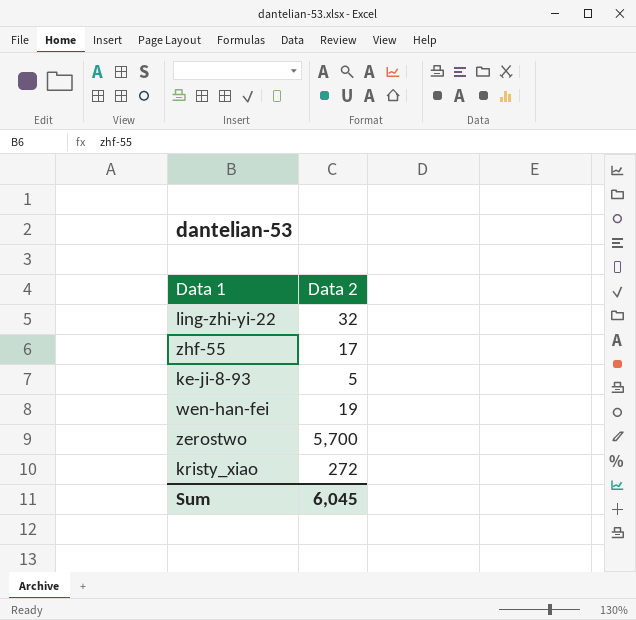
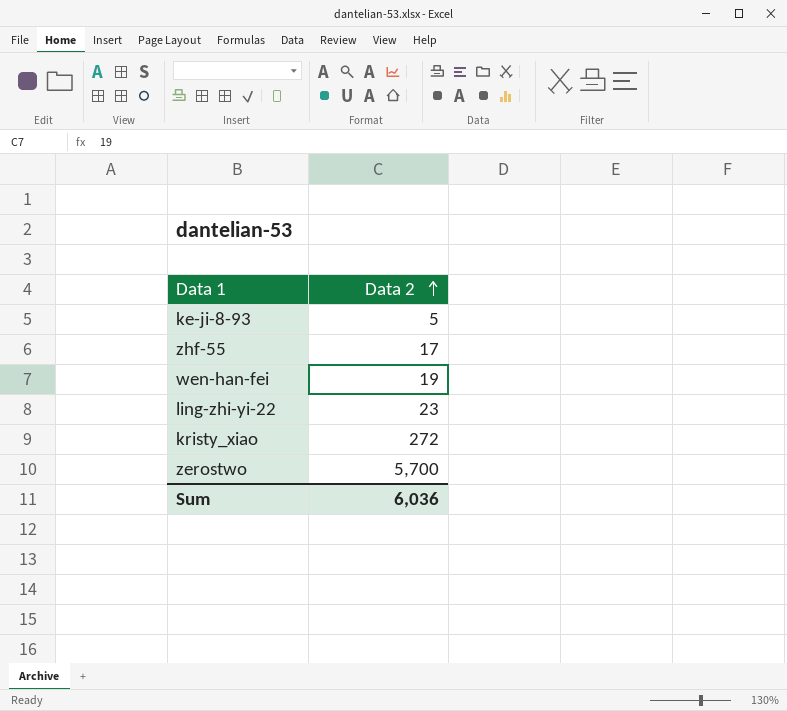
row order: none -> Data 2 ascending
ling-zhi-yi-22 | Data 2: 32 -> 23
Sum | Data 2: 6,045 -> 6,036

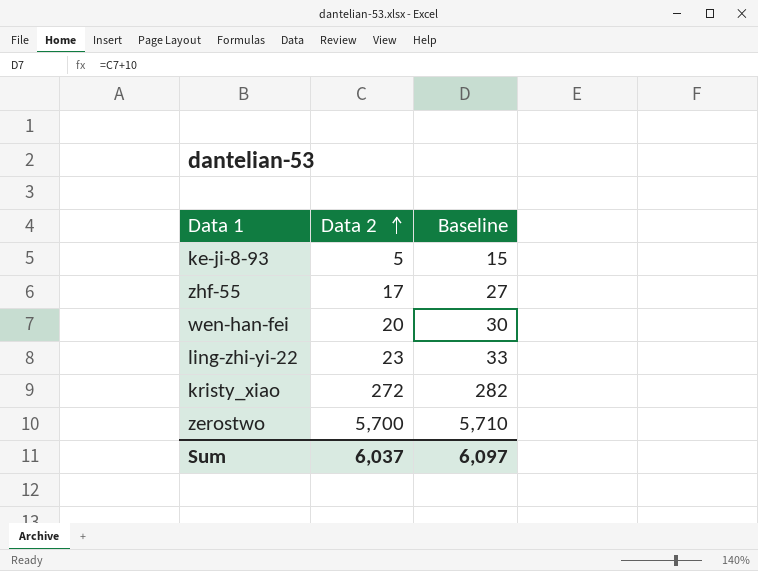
column Baseline | formula: none -> [Data 2] + 10
wen-han-fei | Data 2: 19 -> 20
Sum | Data 2: 6,036 -> 6,037

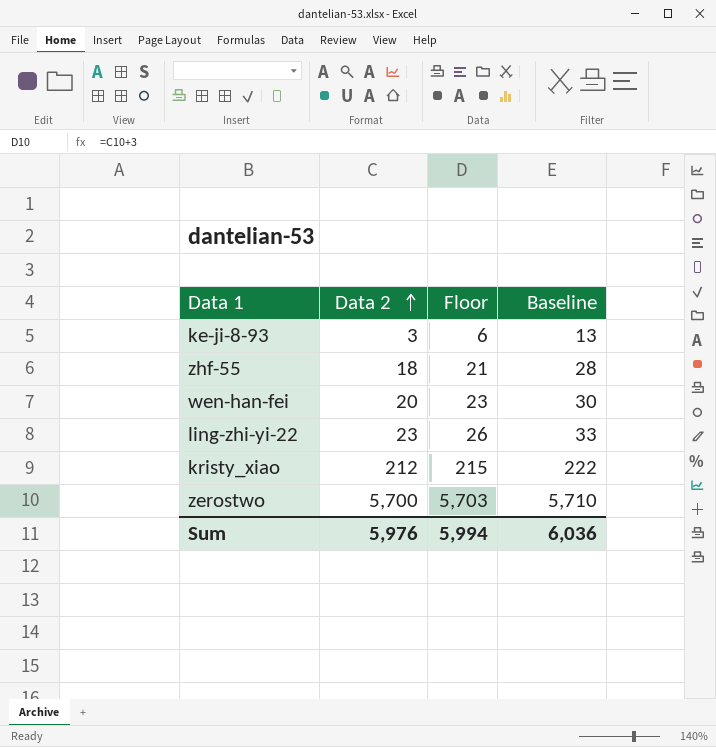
column Floor | formula: none -> [Data 2] + 3
ke-ji-8-93 | Data 2: 5 -> 3
ke-ji-8-93 | Baseline: 15 -> 13
zhf-55 | Data 2: 17 -> 18
zhf-55 | Baseline: 27 -> 28
kristy_xiao | Data 2: 272 -> 212
kristy_xiao | Baseline: 282 -> 222
Sum | Data 2: 6,037 -> 5,976
Sum | Baseline: 6,097 -> 6,036

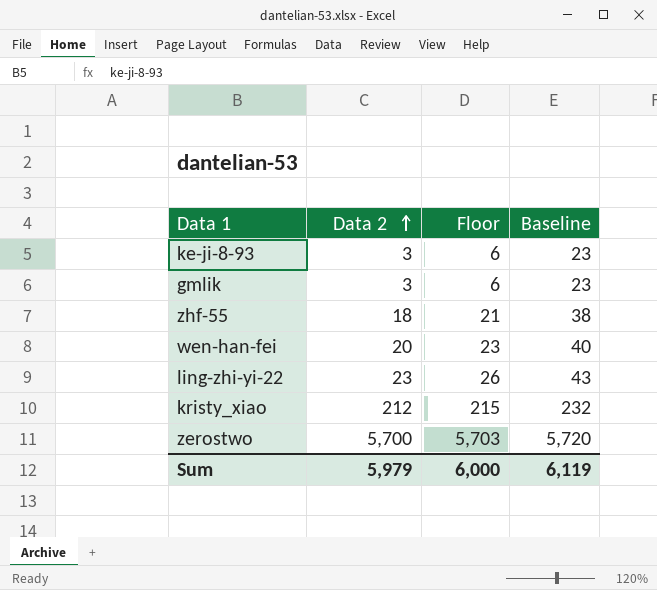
column Baseline | formula: [Data 2] + 10 -> [Data 2] + 20
row gmlik: none -> 3 | 6 | 23
Sum | Data 2: 5,976 -> 5,979
Sum | Floor: 5,994 -> 6,000
Sum | Baseline: 6,036 -> 6,119

